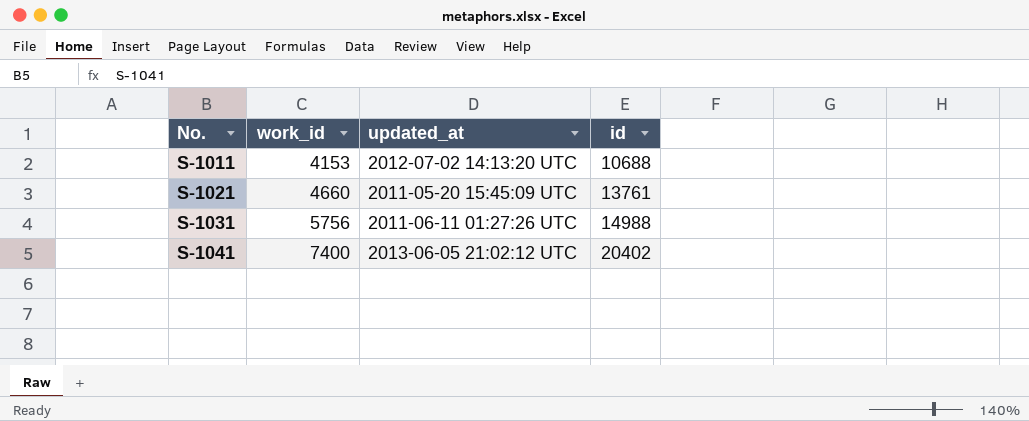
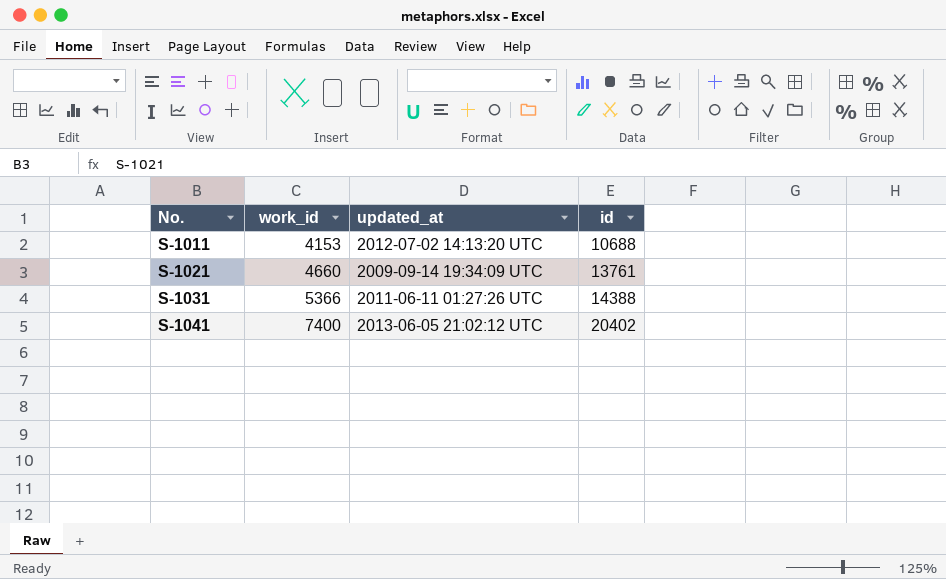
S-1021 | updated_at: 2011-05-20 15:45:09 UTC -> 2009-09-14 19:34:09 UTC
S-1031 | work_id: 5756 -> 5366
S-1031 | id: 14988 -> 14388

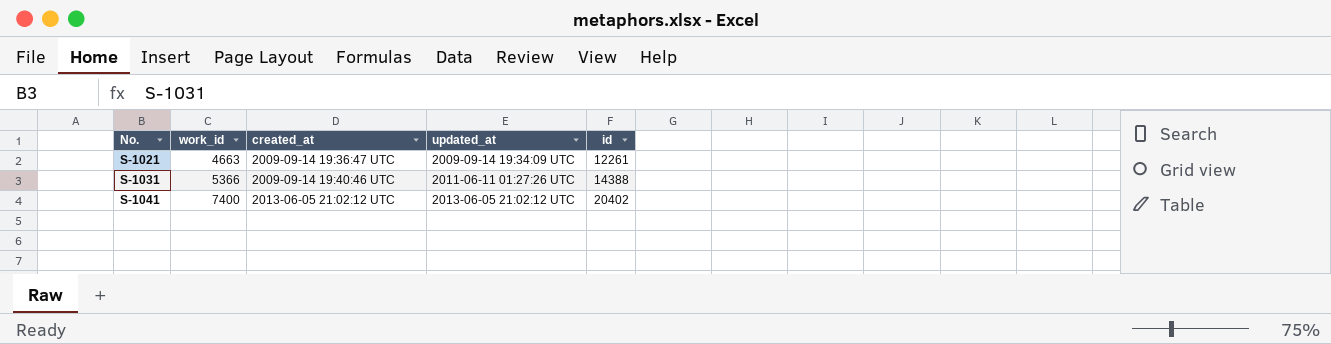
column created_at | position: none -> 3
row S-1011: 4153 | 2012-07-02 14:13:20 UTC | 10688 -> none
S-1021 | work_id: 4660 -> 4663
S-1021 | id: 13761 -> 12261

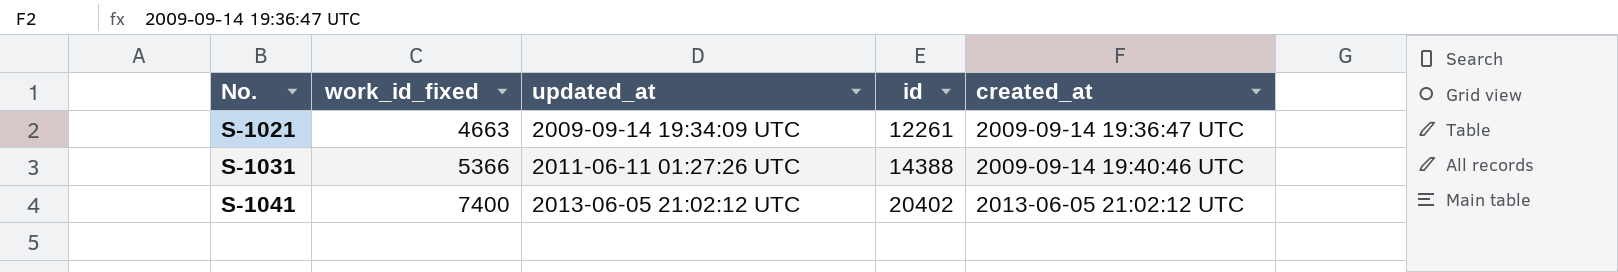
column name: work_id -> work_id_fixed
column created_at | position: 3 -> 5

